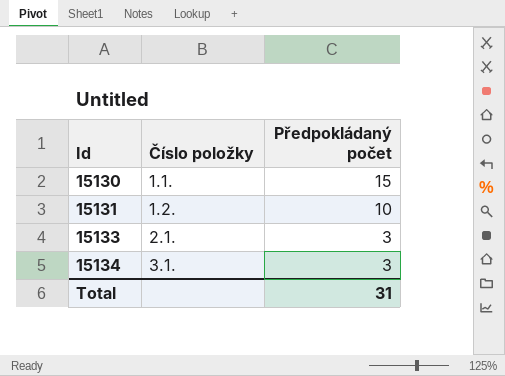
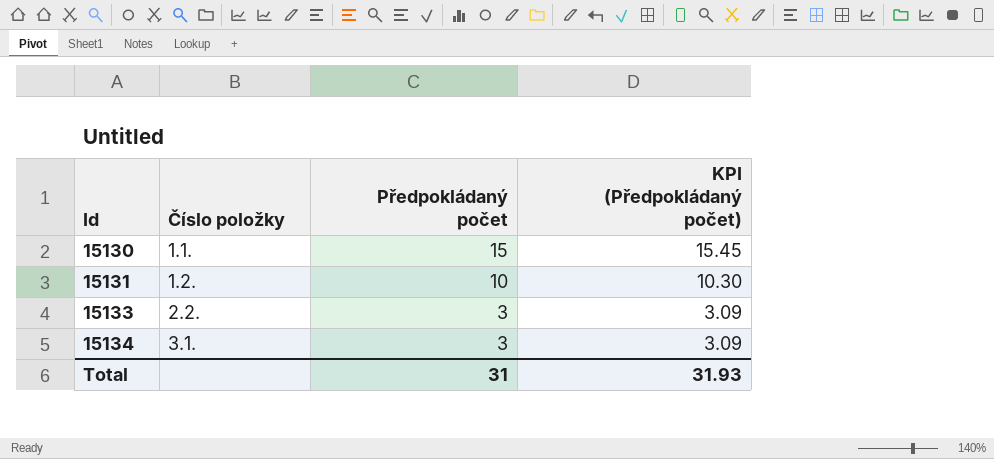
column KPI (Předpokládaný počet) | formula: none -> [Předpokládaný počet] * 1.03
15133 | Číslo položky: 2.1. -> 2.2.

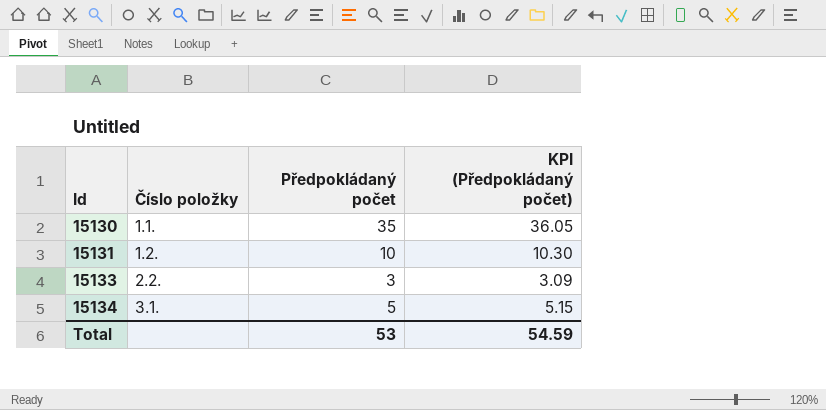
15130 | Předpokládaný počet: 15 -> 35
15130 | KPI (Předpokládaný počet): 15.45 -> 36.05
15134 | Předpokládaný počet: 3 -> 5
15134 | KPI (Předpokládaný počet): 3.09 -> 5.15
Total | Předpokládaný počet: 31 -> 53
Total | KPI (Předpokládaný počet): 31.93 -> 54.59

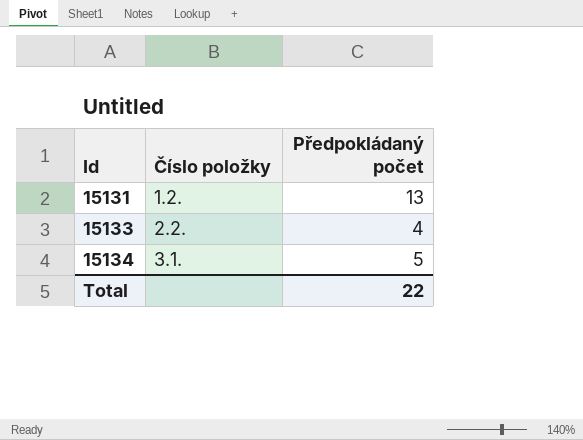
column KPI (Předpokládaný počet) | formula: [Předpokládaný počet] * 1.03 -> none
row 15130: 1.1. | 35 | 36.05 -> none
15131 | Předpokládaný počet: 10 -> 13
15133 | Předpokládaný počet: 3 -> 4
Total | Předpokládaný počet: 53 -> 22

